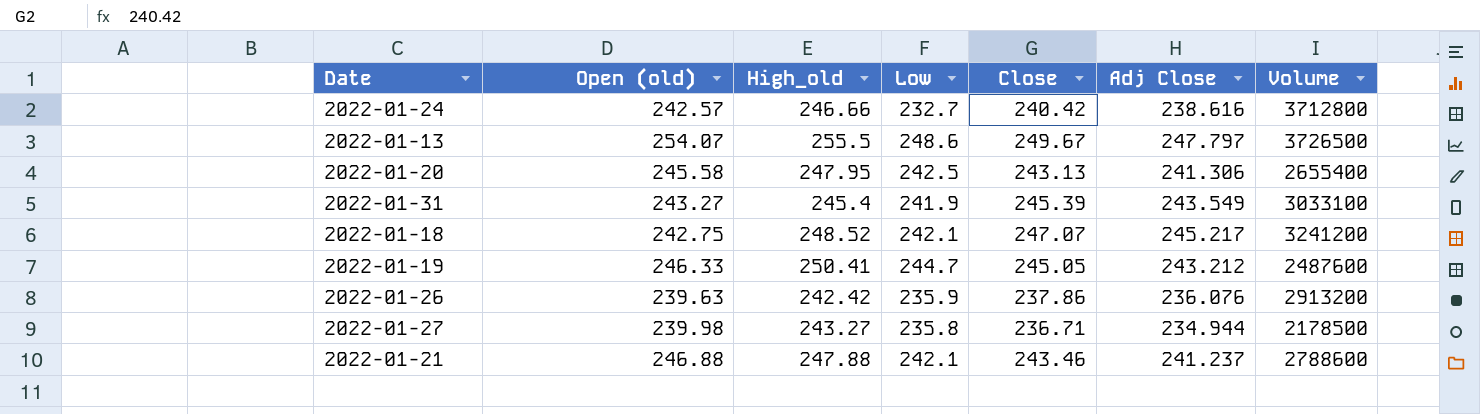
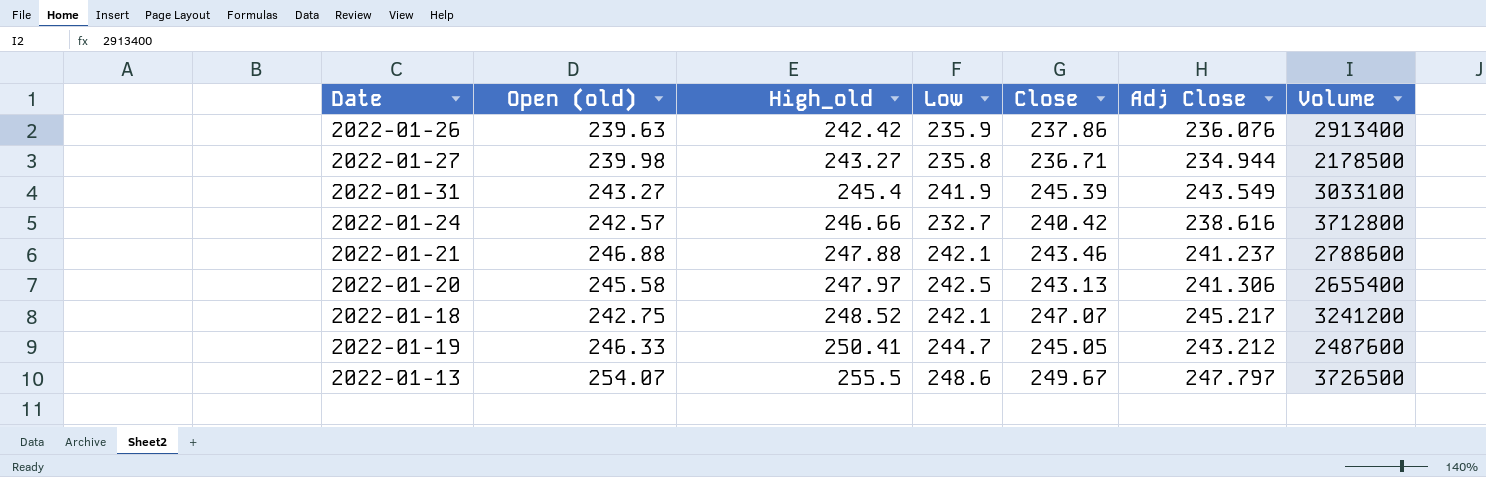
row order: none -> High_old ascending
2022-01-26 | Volume: 2913200 -> 2913400
2022-01-20 | High_old: 247.95 -> 247.97

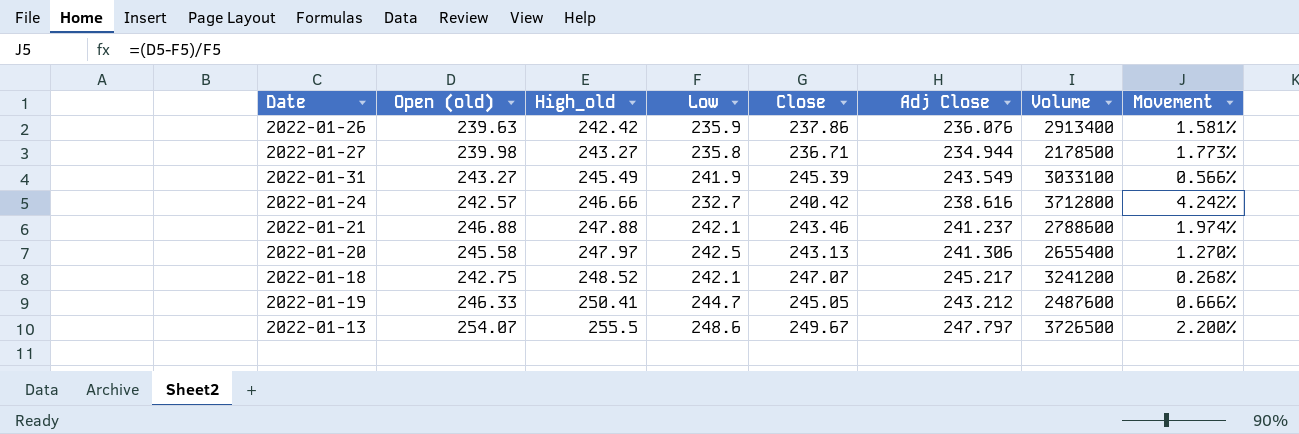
column Movement | formula: none -> ([Open (old)] - [Low]) / [Low]
2022-01-31 | High_old: 245.4 -> 245.49

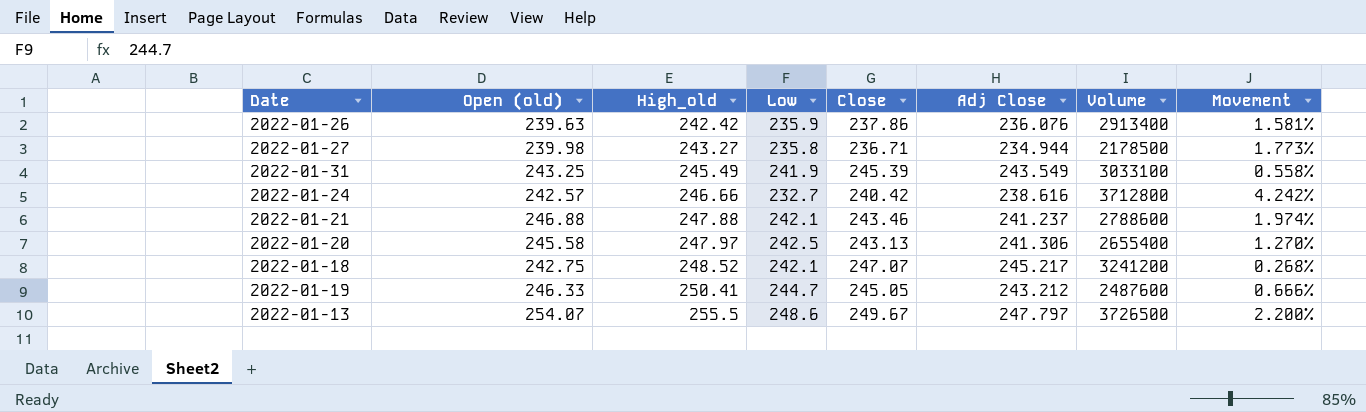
2022-01-31 | Open (old): 243.27 -> 243.25
2022-01-31 | Movement: 0.566% -> 0.558%

